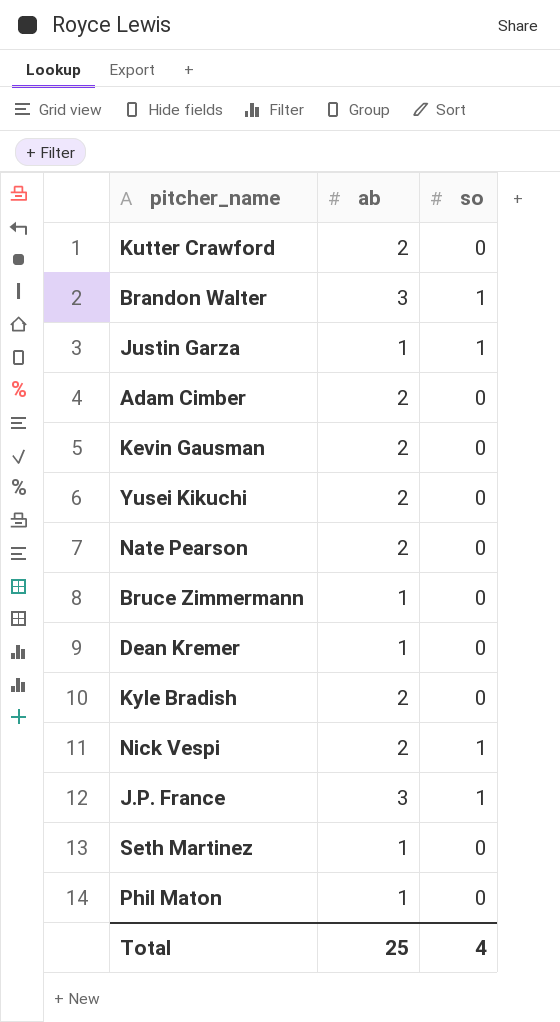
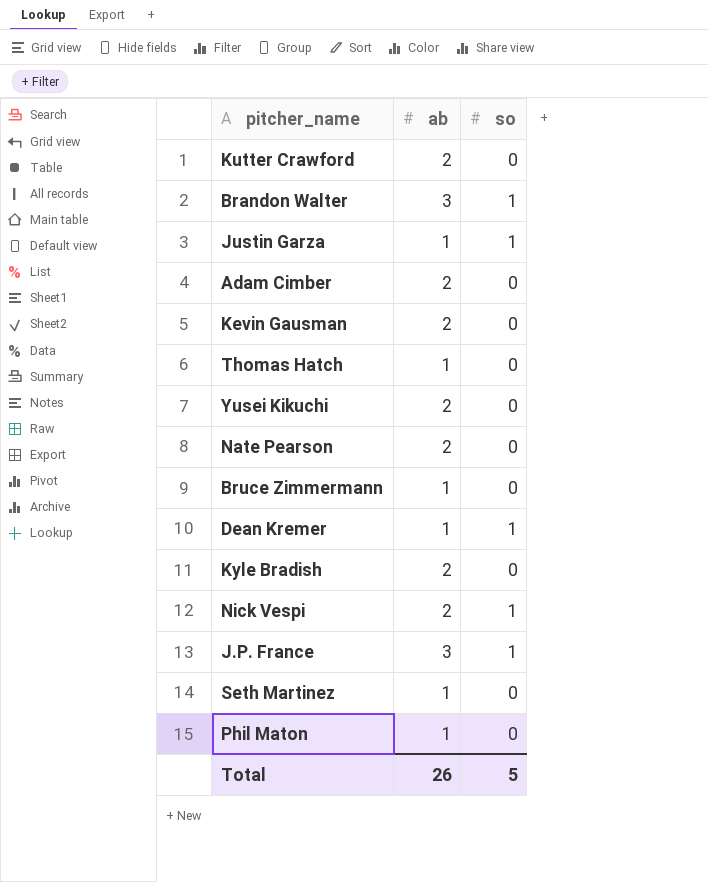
row Thomas Hatch: none -> 1 | 0
Dean Kremer | so: 0 -> 1
Total | ab: 25 -> 26
Total | so: 4 -> 5

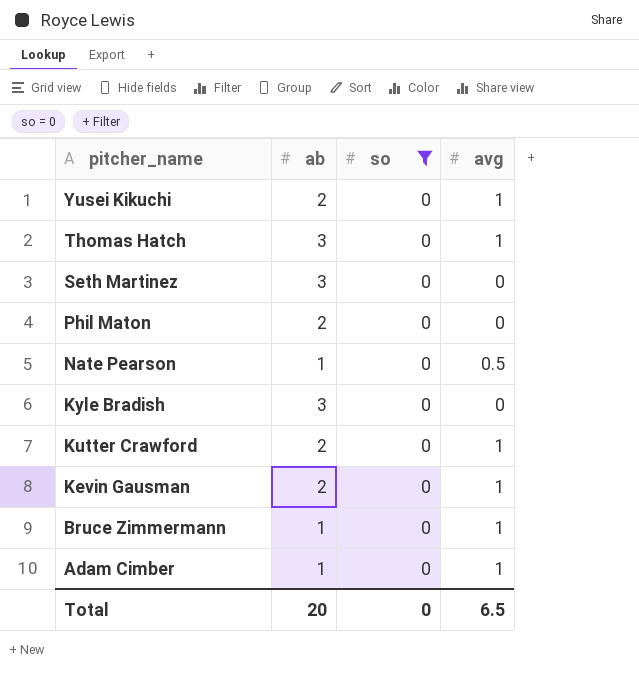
filter: none -> so = 0
row order: none -> pitcher_name descending
column avg | position: none -> 4
Thomas Hatch | ab: 1 -> 3
Seth Martinez | ab: 1 -> 3
Phil Maton | ab: 1 -> 2
Nate Pearson | ab: 2 -> 1
Kyle Bradish | ab: 2 -> 3
Adam Cimber | ab: 2 -> 1
Total | ab: 26 -> 20
Total | so: 5 -> 0

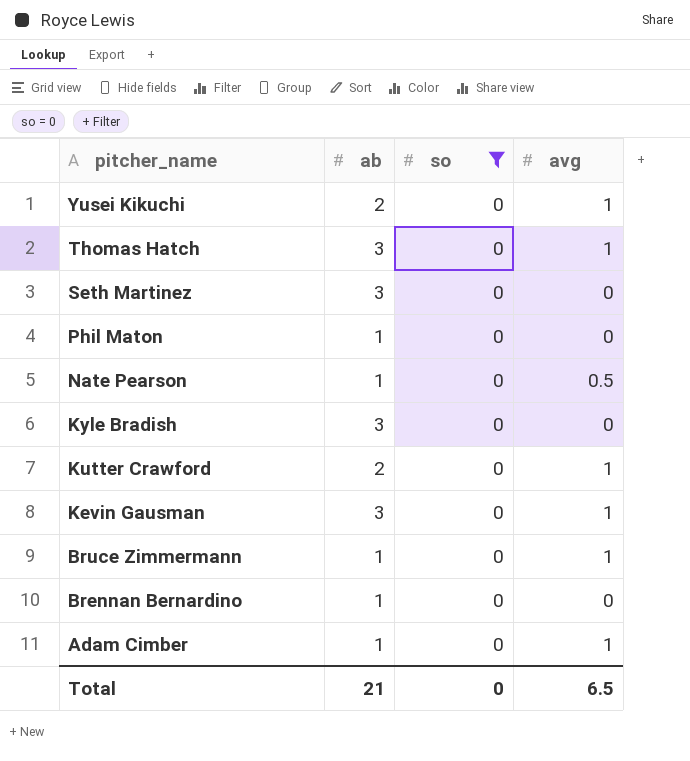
Phil Maton | ab: 2 -> 1
Kevin Gausman | ab: 2 -> 3
row Brennan Bernardino: none -> 1 | 0 | 0
Total | ab: 20 -> 21

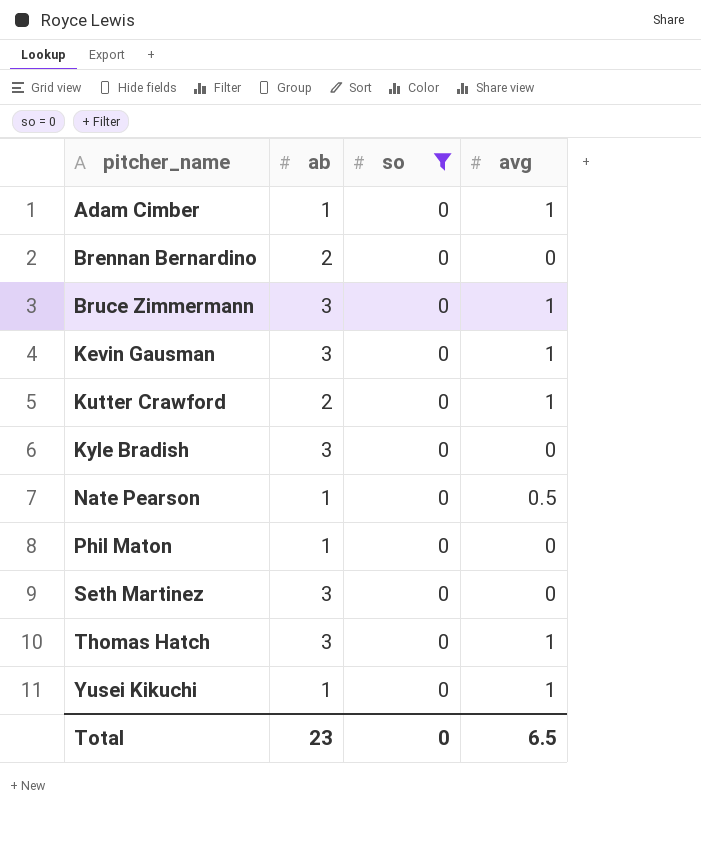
row order: pitcher_name descending -> pitcher_name ascending
Brennan Bernardino | ab: 1 -> 2
Bruce Zimmermann | ab: 1 -> 3
Yusei Kikuchi | ab: 2 -> 1
Total | ab: 21 -> 23

